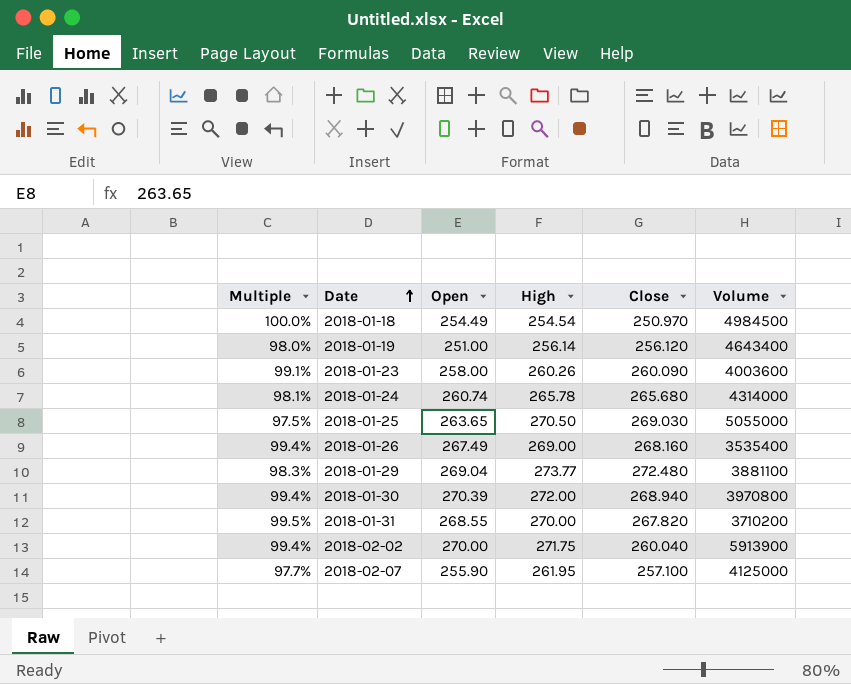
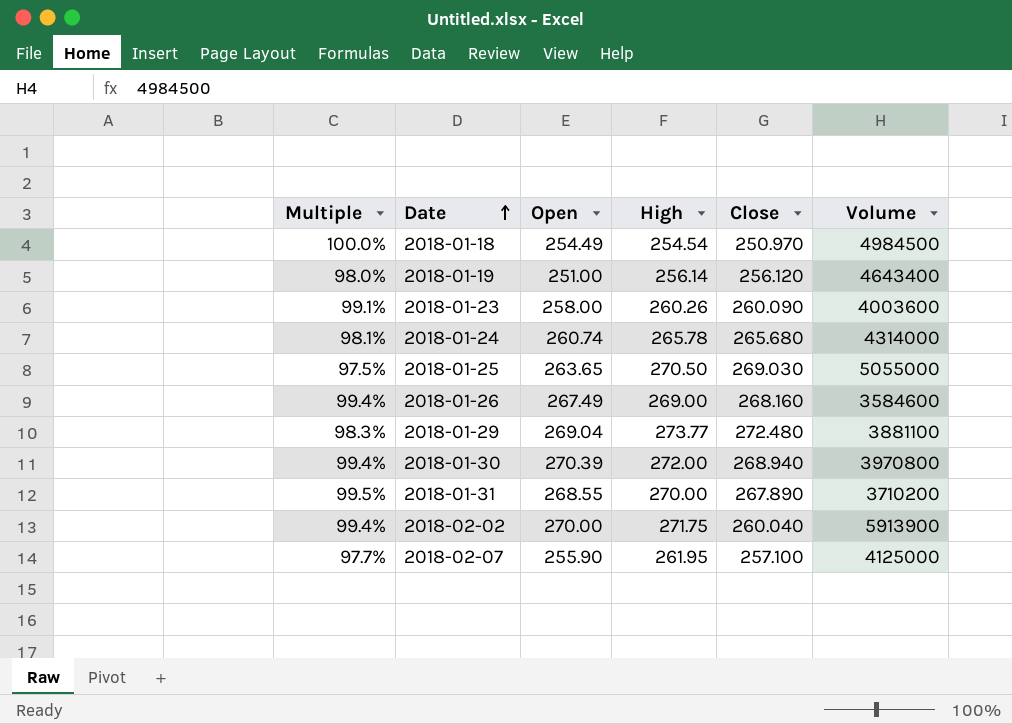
2018-01-26 | Volume: 3535400 -> 3584600
2018-01-31 | Close: 267.820 -> 267.890

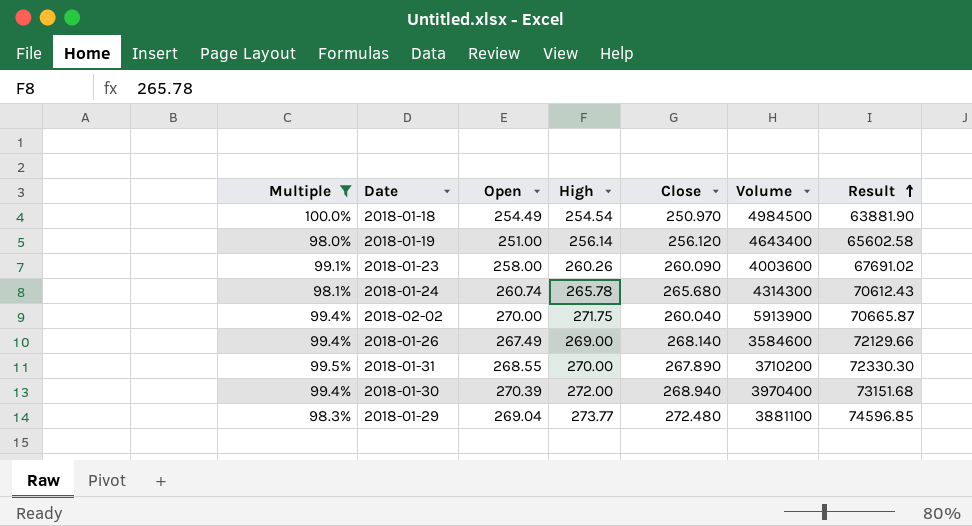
filter: none -> Multiple >= 98.0%
row order: Date ascending -> Result ascending
column Result | formula: none -> [High] * [Close]
2018-01-24 | Volume: 4314000 -> 4314300
2018-01-26 | Close: 268.160 -> 268.140
2018-01-30 | Volume: 3970800 -> 3970400

